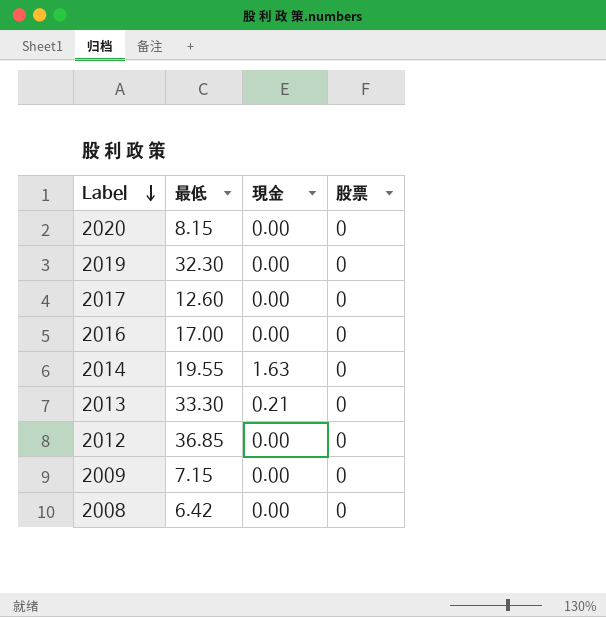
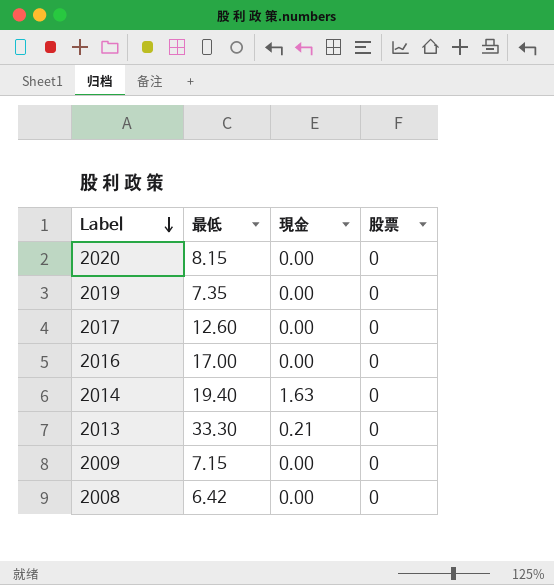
row 2012: 36.85 | 0.00 | 0 -> none
2019 | 最低: 32.30 -> 7.35
2014 | 最低: 19.55 -> 19.40

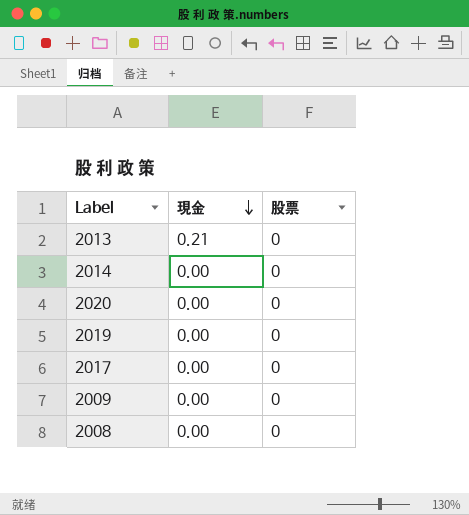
row order: Label descending -> 現金 descending
column 最低 | position: 2 -> none
row 2016: 17.00 | 0.00 | 0 -> none
2014 | 現金: 1.63 -> 0.00

